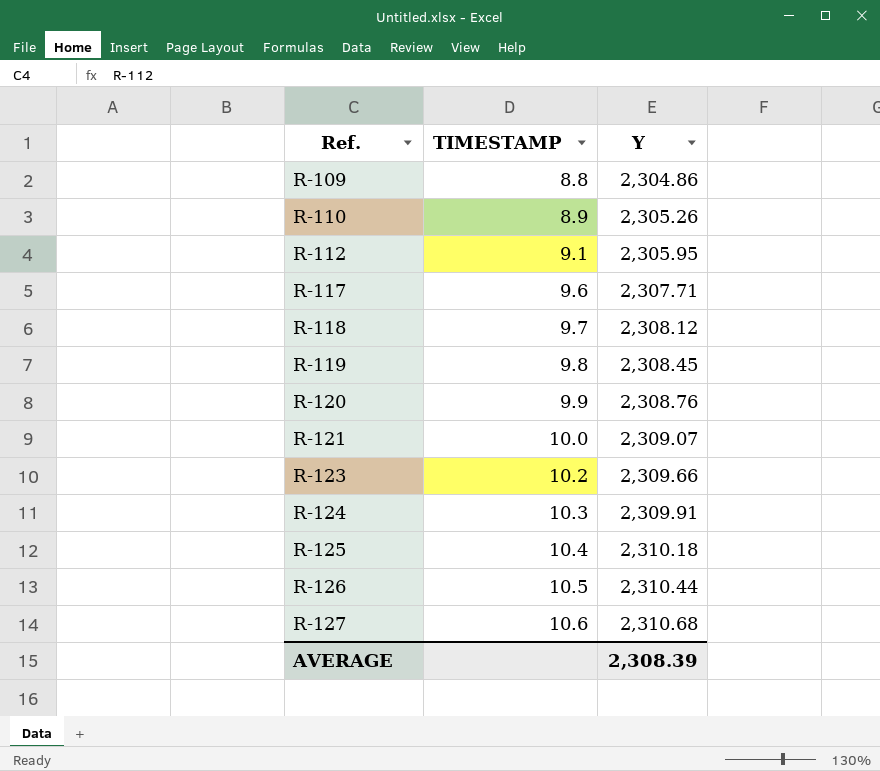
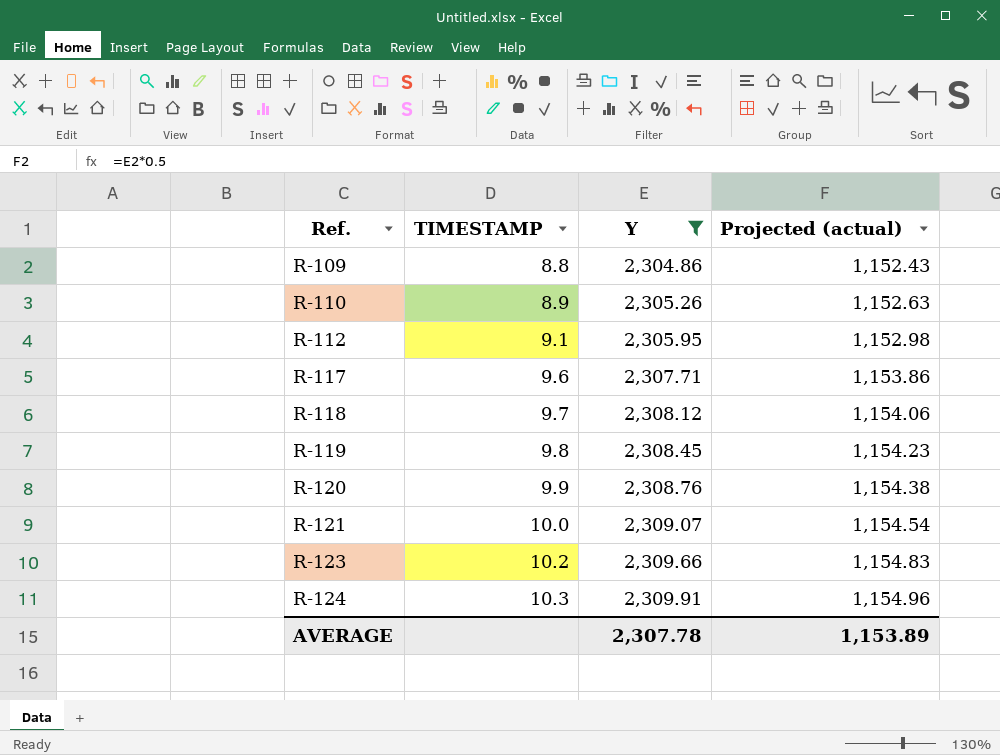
filter: none -> Y <= 2,309.91
column Projected (actual) | formula: none -> [Y] * 0.5
AVERAGE | Y: 2,308.39 -> 2,307.78

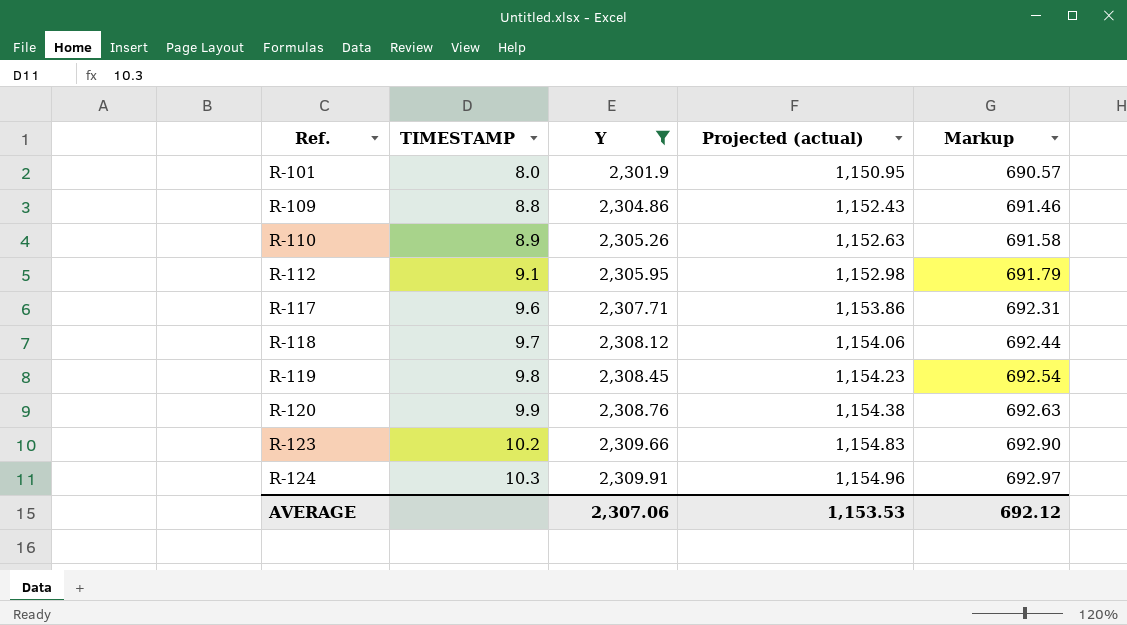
column Markup | formula: none -> [Y] * 0.3
row R-121: 10.0 | 2,309.07 | 1,154.54 -> none
row R-101: none -> 8.0 | 2,301.9 | 1,150.95 | 690.57
AVERAGE | Y: 2,307.78 -> 2,307.06
AVERAGE | Projected (actual): 1,153.89 -> 1,153.53

